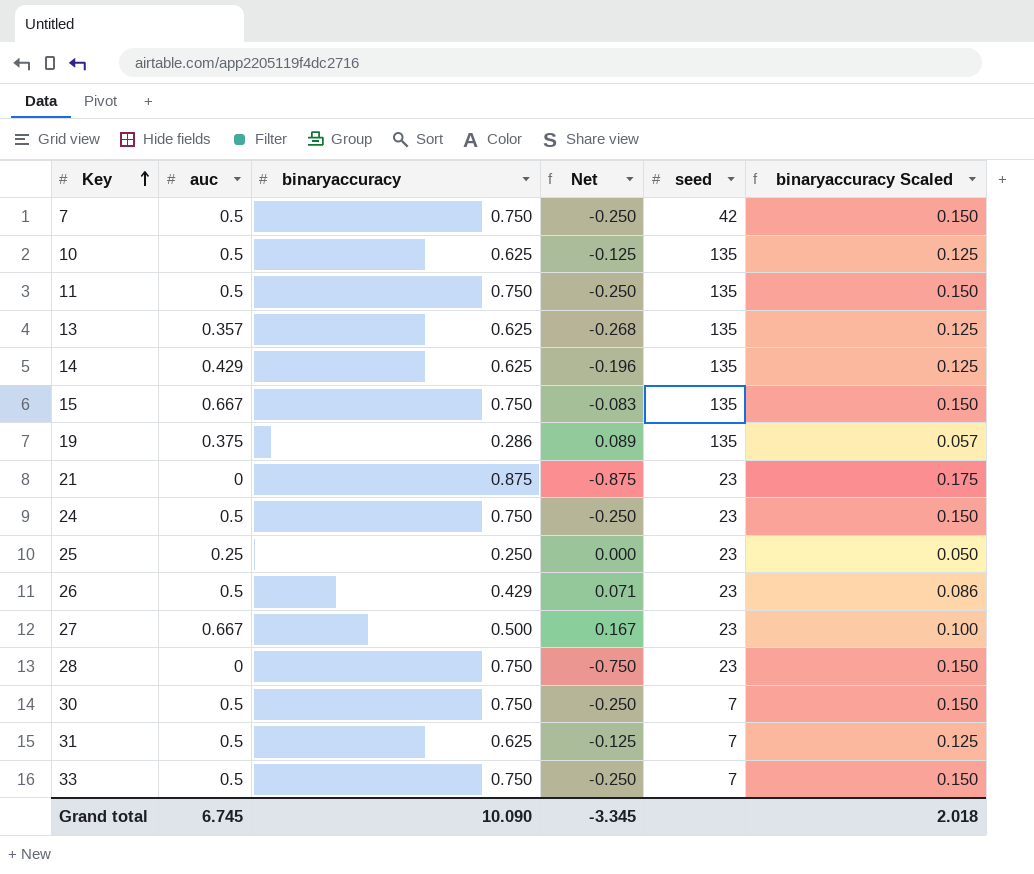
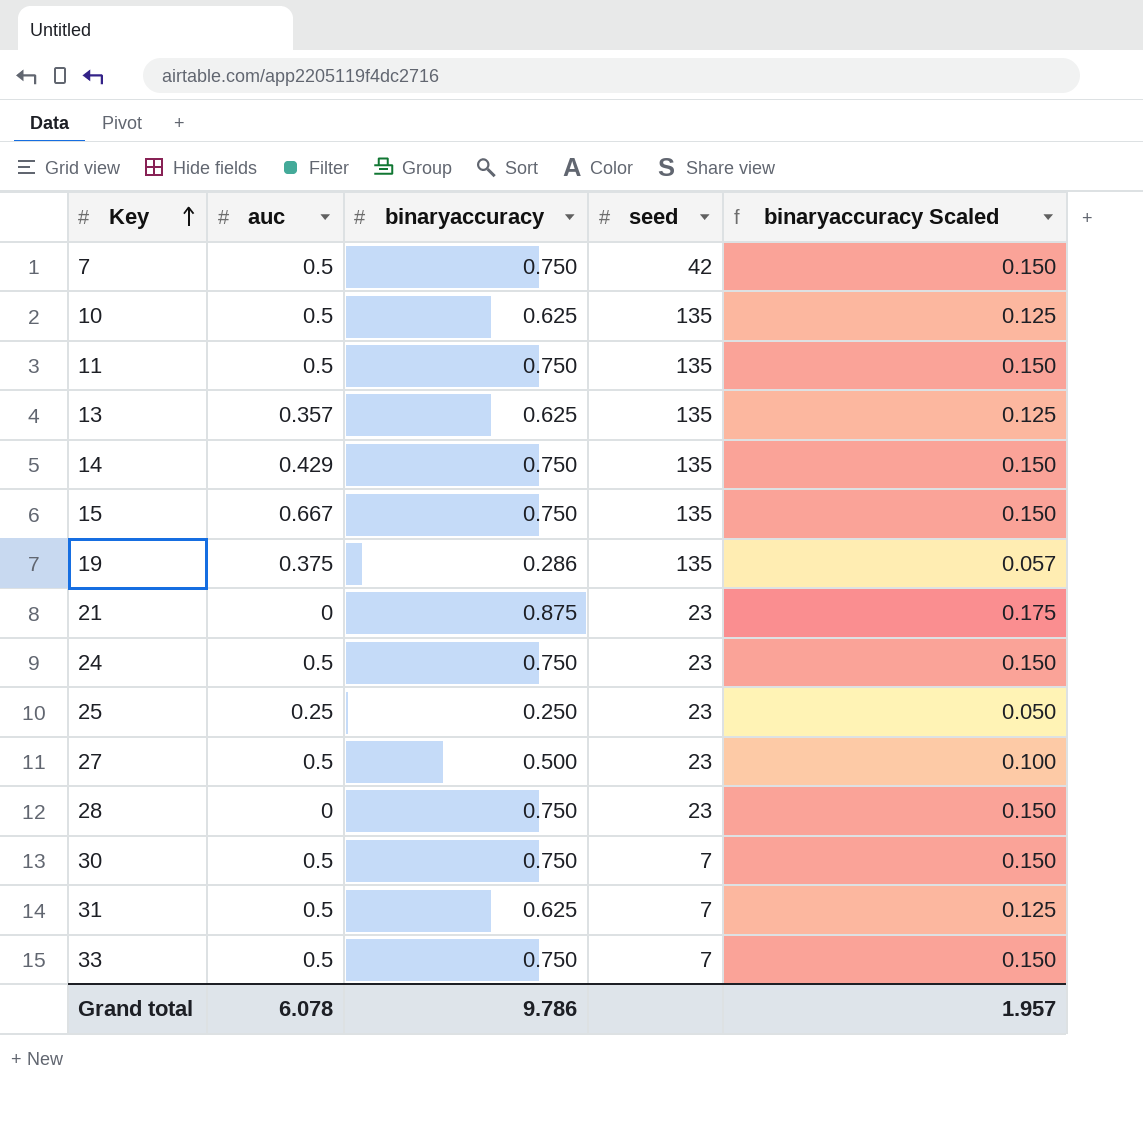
column Net | formula: [auc] - [binaryaccuracy] -> none
row 26: 0.5 | 0.429 | 0.071 | 23 | 0.086 -> none
14 | binaryaccuracy: 0.625 -> 0.750
14 | binaryaccuracy Scaled: 0.125 -> 0.150
27 | auc: 0.667 -> 0.5
Grand total | auc: 6.745 -> 6.078
Grand total | binaryaccuracy: 10.090 -> 9.786
Grand total | binaryaccuracy Scaled: 2.018 -> 1.957

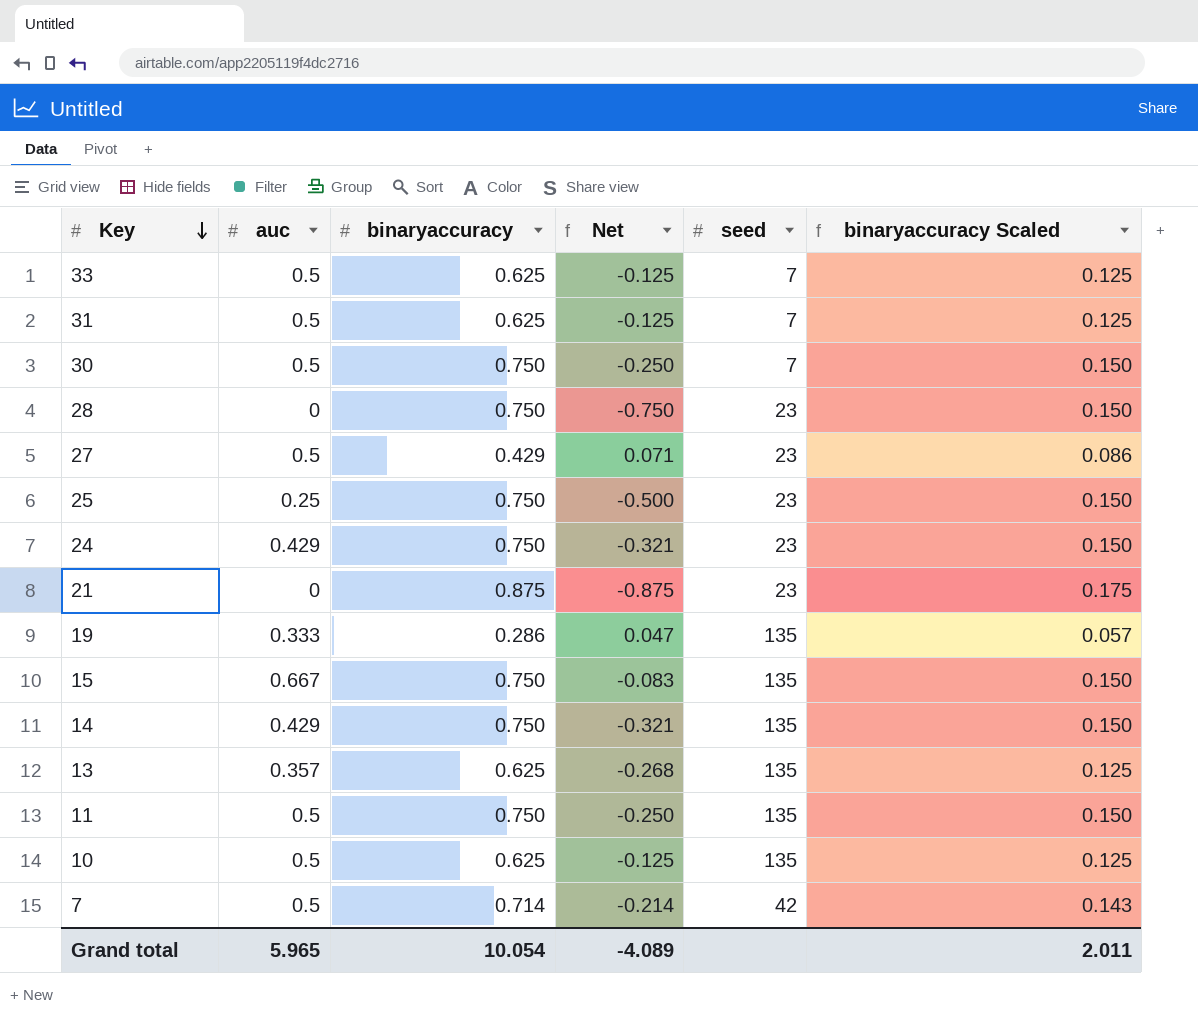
row order: Key ascending -> Key descending
column Net | formula: none -> [auc] - [binaryaccuracy]
33 | binaryaccuracy: 0.750 -> 0.625
33 | binaryaccuracy Scaled: 0.150 -> 0.125
27 | binaryaccuracy: 0.500 -> 0.429
27 | binaryaccuracy Scaled: 0.100 -> 0.086
25 | binaryaccuracy: 0.250 -> 0.750
25 | binaryaccuracy Scaled: 0.050 -> 0.150
24 | auc: 0.5 -> 0.429
19 | auc: 0.375 -> 0.333
7 | binaryaccuracy: 0.750 -> 0.714
7 | binaryaccuracy Scaled: 0.150 -> 0.143
Grand total | auc: 6.078 -> 5.965
Grand total | binaryaccuracy: 9.786 -> 10.054
Grand total | binaryaccuracy Scaled: 1.957 -> 2.011

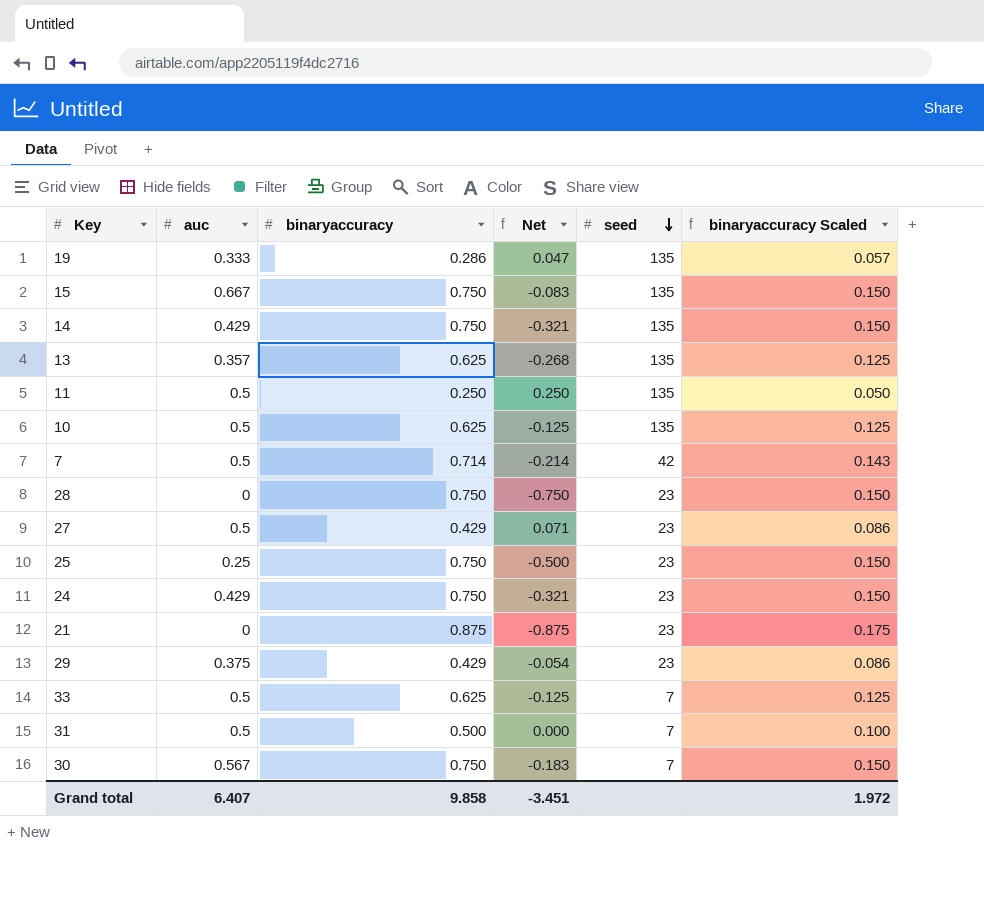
row order: Key descending -> seed descending
11 | binaryaccuracy: 0.750 -> 0.250
11 | Net: -0.250 -> 0.250
11 | binaryaccuracy Scaled: 0.150 -> 0.050
row 29: none -> 0.375 | 0.429 | -0.054 | 23 | 0.086
31 | binaryaccuracy: 0.625 -> 0.500
31 | Net: -0.125 -> 0.000
31 | binaryaccuracy Scaled: 0.125 -> 0.100
30 | auc: 0.5 -> 0.567
30 | Net: -0.250 -> -0.183
Grand total | auc: 5.965 -> 6.407
Grand total | binaryaccuracy: 10.054 -> 9.858
Grand total | Net: -4.089 -> -3.451
Grand total | binaryaccuracy Scaled: 2.011 -> 1.972

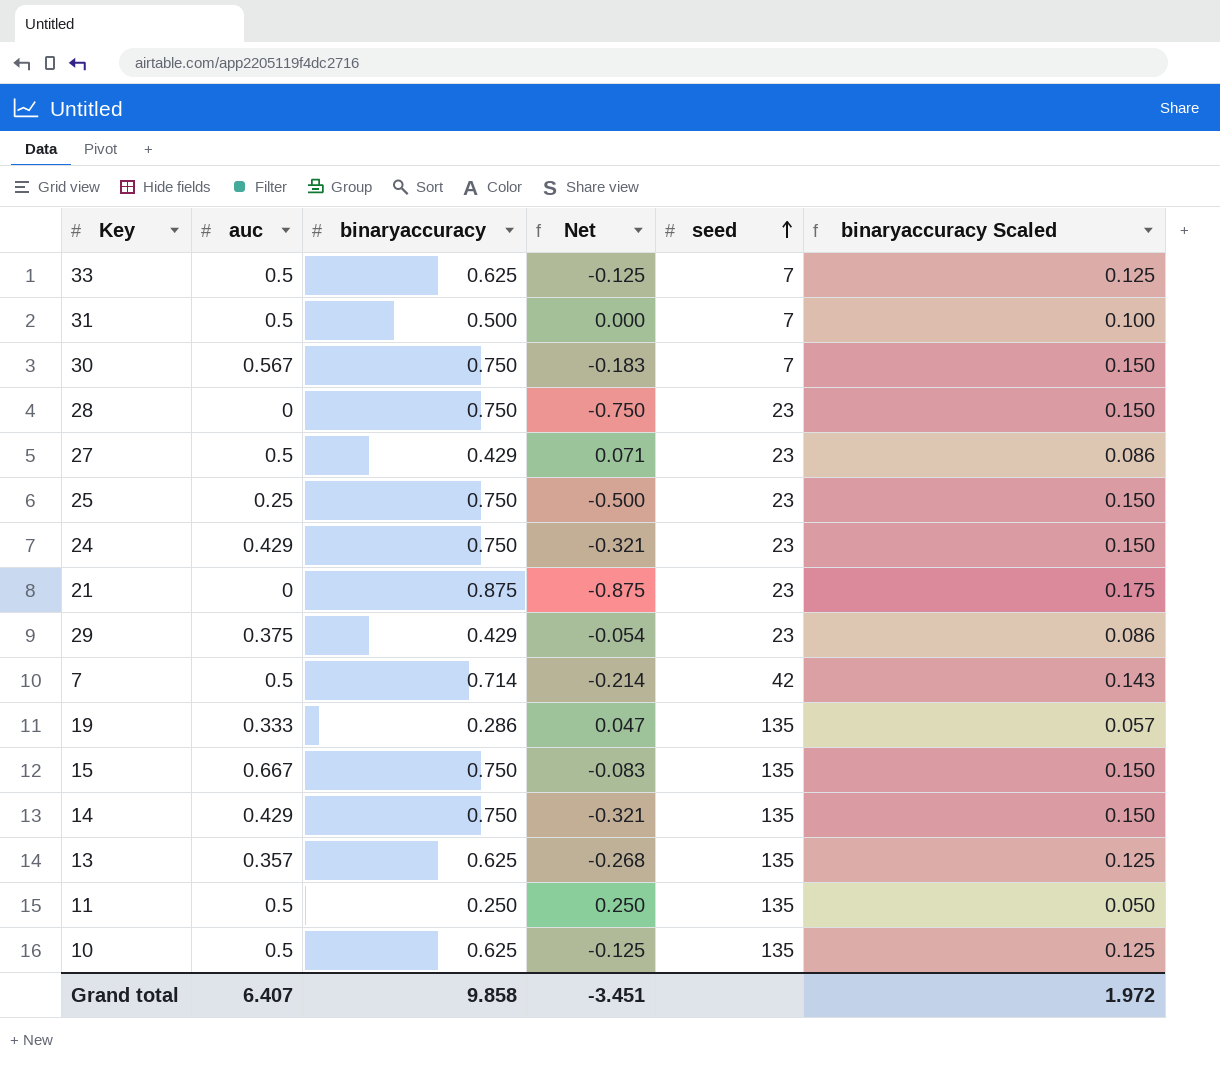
row order: seed descending -> seed ascending

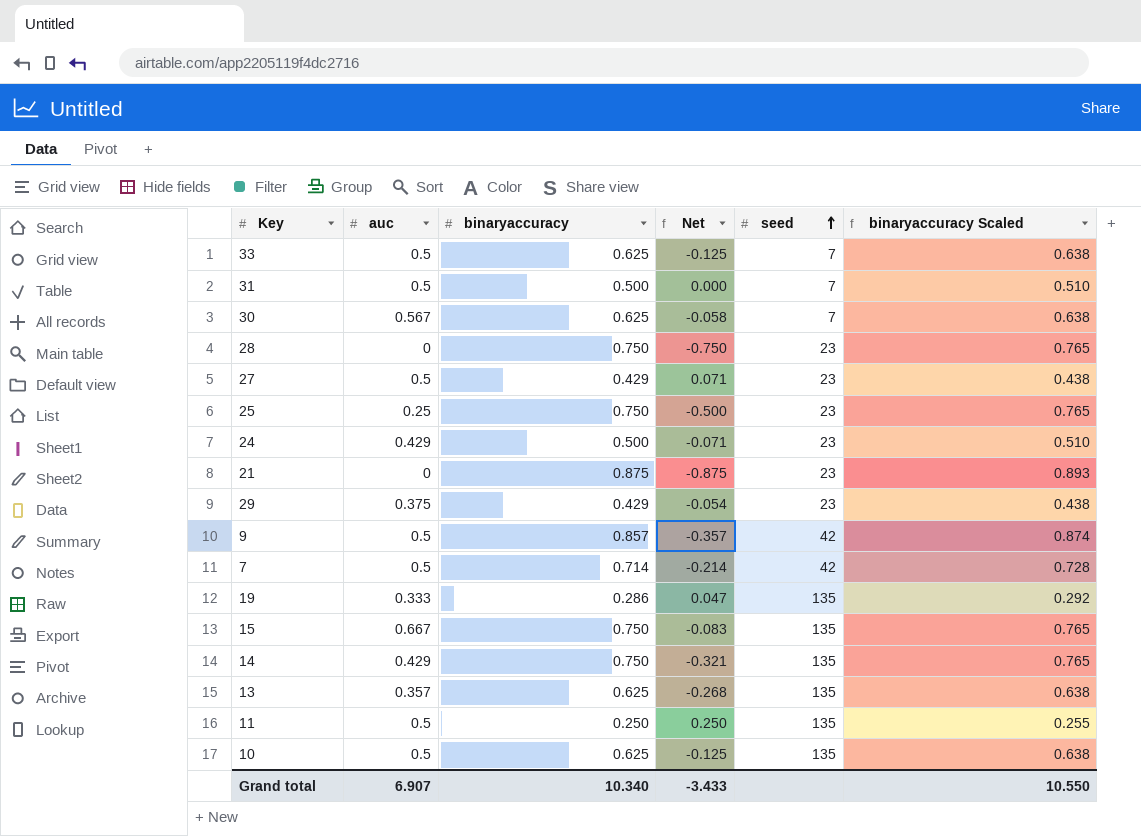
column binaryaccuracy Scaled | formula: [binaryaccuracy] * 0.2 -> [binaryaccuracy] * 1.02
30 | binaryaccuracy: 0.750 -> 0.625
30 | Net: -0.183 -> -0.058
24 | binaryaccuracy: 0.750 -> 0.500
24 | Net: -0.321 -> -0.071
row 9: none -> 0.5 | 0.857 | -0.357 | 42 | 0.874
Grand total | auc: 6.407 -> 6.907
Grand total | binaryaccuracy: 9.858 -> 10.340
Grand total | Net: -3.451 -> -3.433
Grand total | binaryaccuracy Scaled: 1.972 -> 10.550

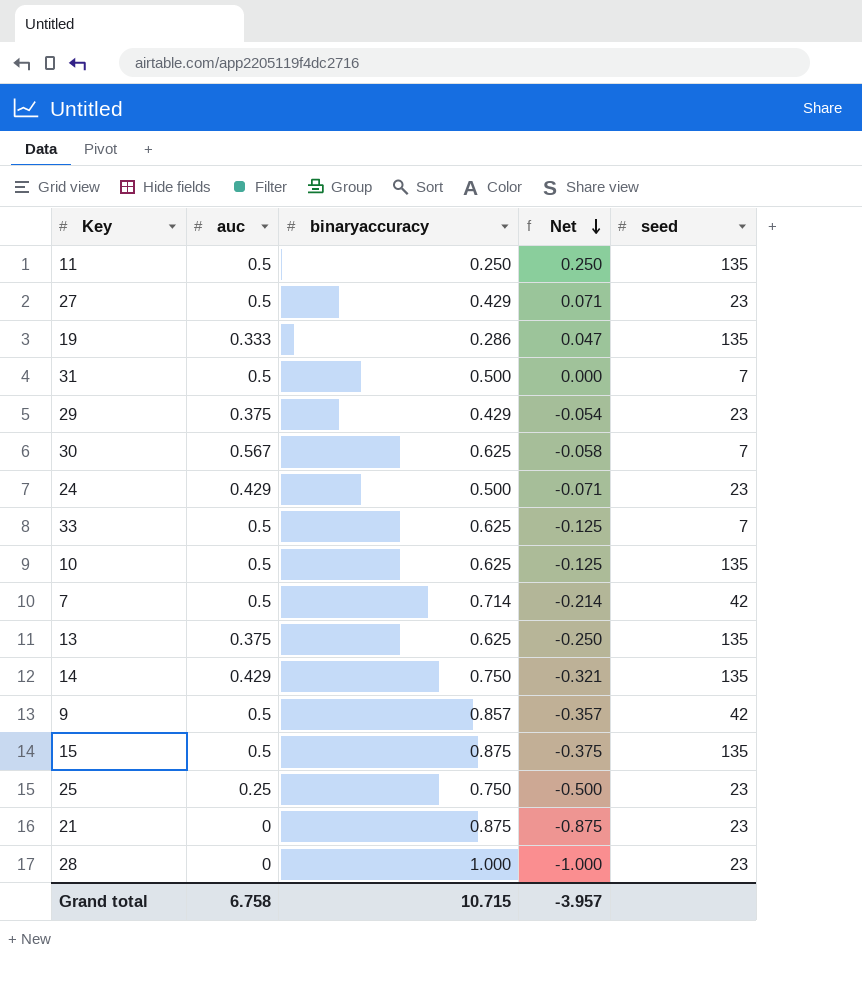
row order: seed ascending -> Net descending
column binaryaccuracy Scaled | formula: [binaryaccuracy] * 1.02 -> none
13 | auc: 0.357 -> 0.375
13 | Net: -0.268 -> -0.250
15 | auc: 0.667 -> 0.5
15 | binaryaccuracy: 0.750 -> 0.875
15 | Net: -0.083 -> -0.375
28 | binaryaccuracy: 0.750 -> 1.000
28 | Net: -0.750 -> -1.000
Grand total | auc: 6.907 -> 6.758
Grand total | binaryaccuracy: 10.340 -> 10.715
Grand total | Net: -3.433 -> -3.957

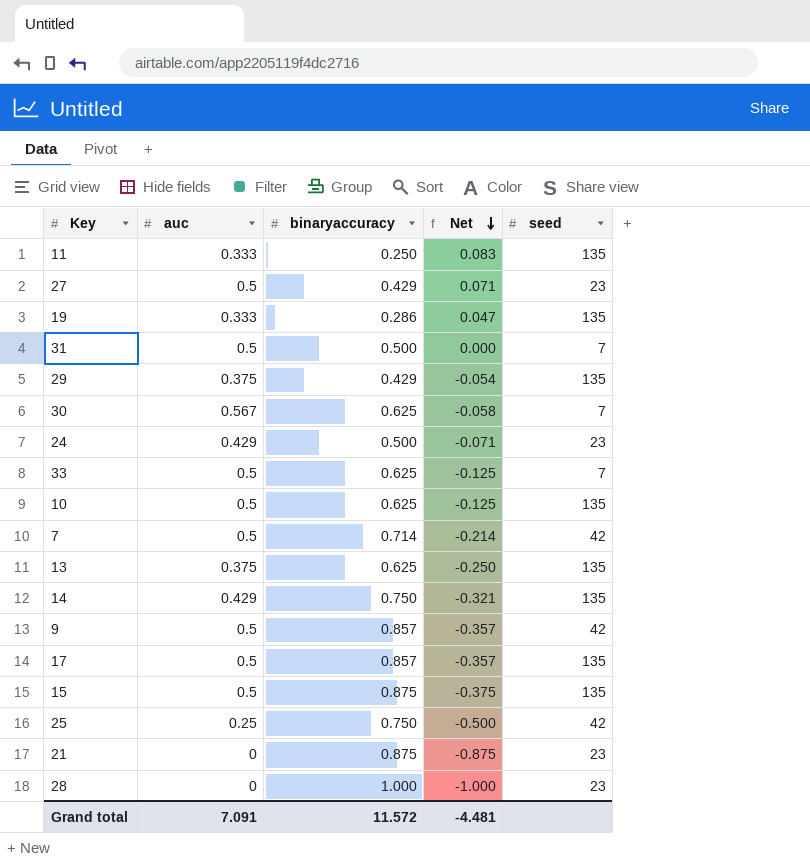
11 | auc: 0.5 -> 0.333
11 | Net: 0.250 -> 0.083
29 | seed: 23 -> 135
row 17: none -> 0.5 | 0.857 | -0.357 | 135
25 | seed: 23 -> 42
Grand total | auc: 6.758 -> 7.091
Grand total | binaryaccuracy: 10.715 -> 11.572
Grand total | Net: -3.957 -> -4.481

